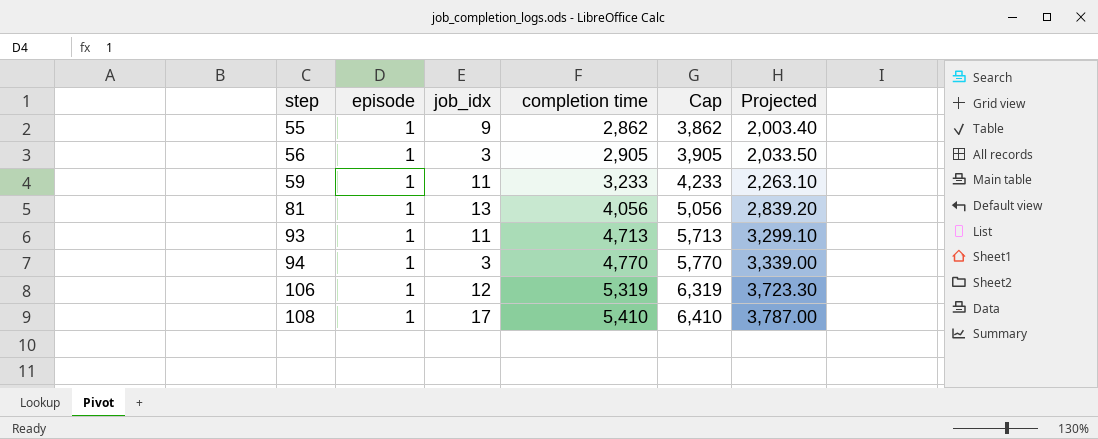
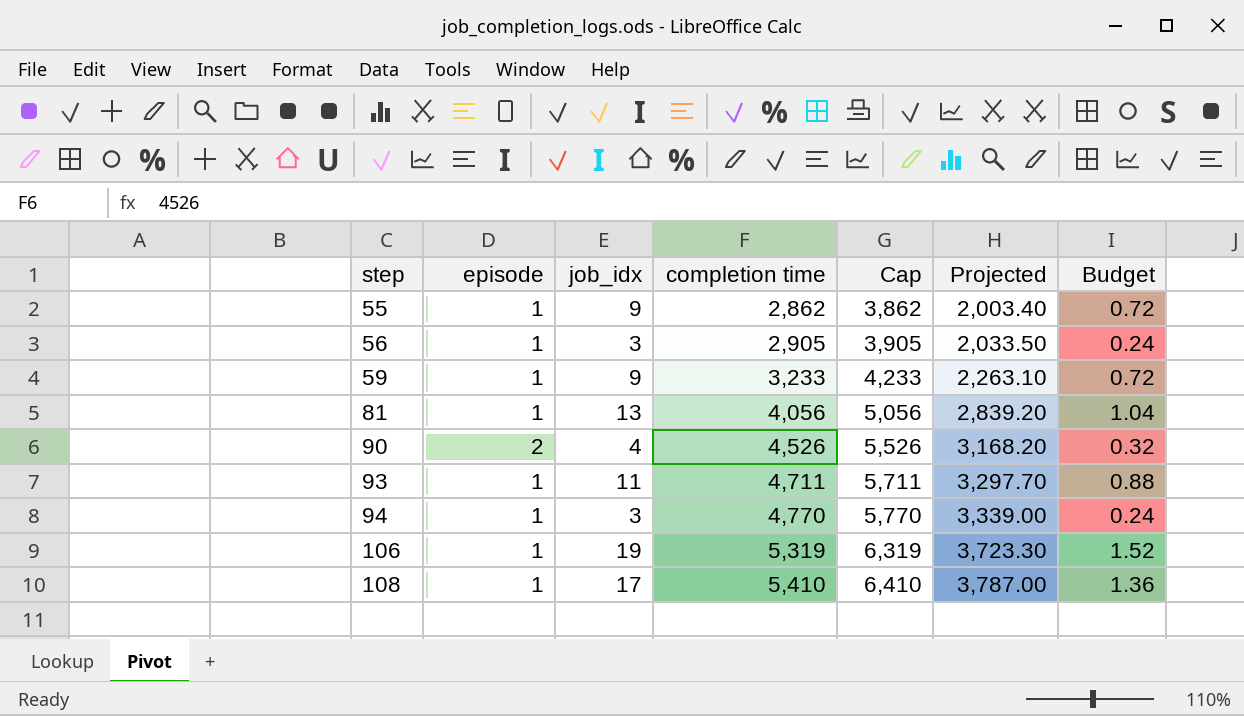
column Budget | formula: none -> [job_idx] * 0.08
59 | job_idx: 11 -> 9
row 90: none -> 2 | 4 | 4,526 | 5,526 | 3,168.20 | 0.32
93 | completion time: 4,713 -> 4,711
93 | Cap: 5,713 -> 5,711
93 | Projected: 3,299.10 -> 3,297.70
106 | job_idx: 12 -> 19

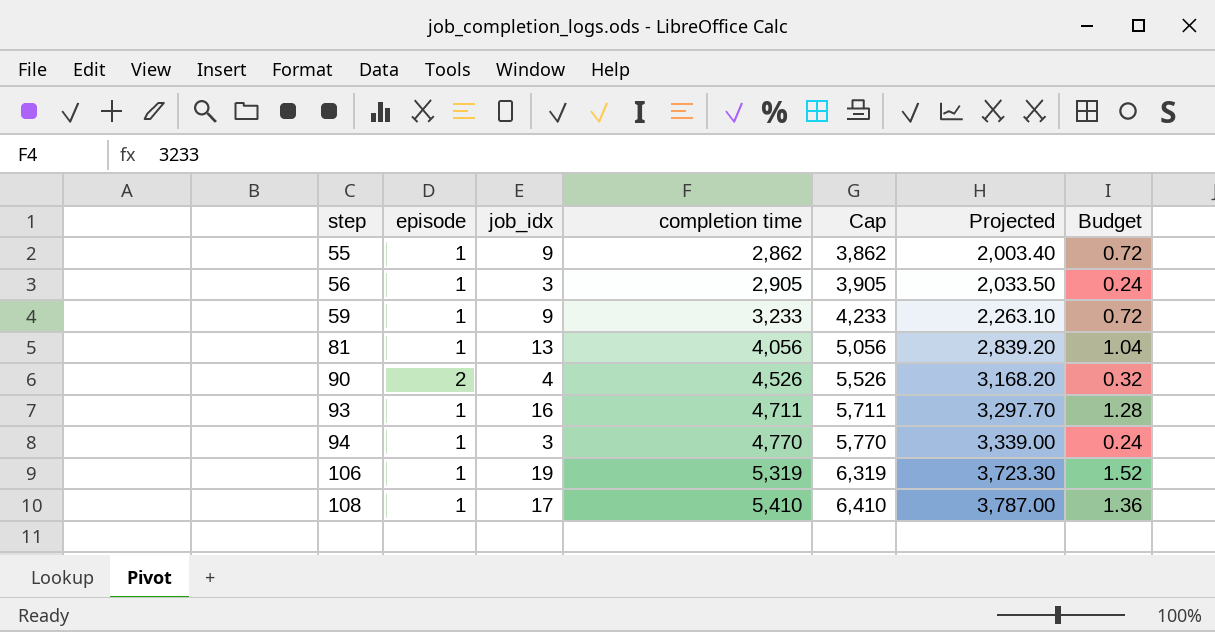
93 | job_idx: 11 -> 16
93 | Budget: 0.88 -> 1.28

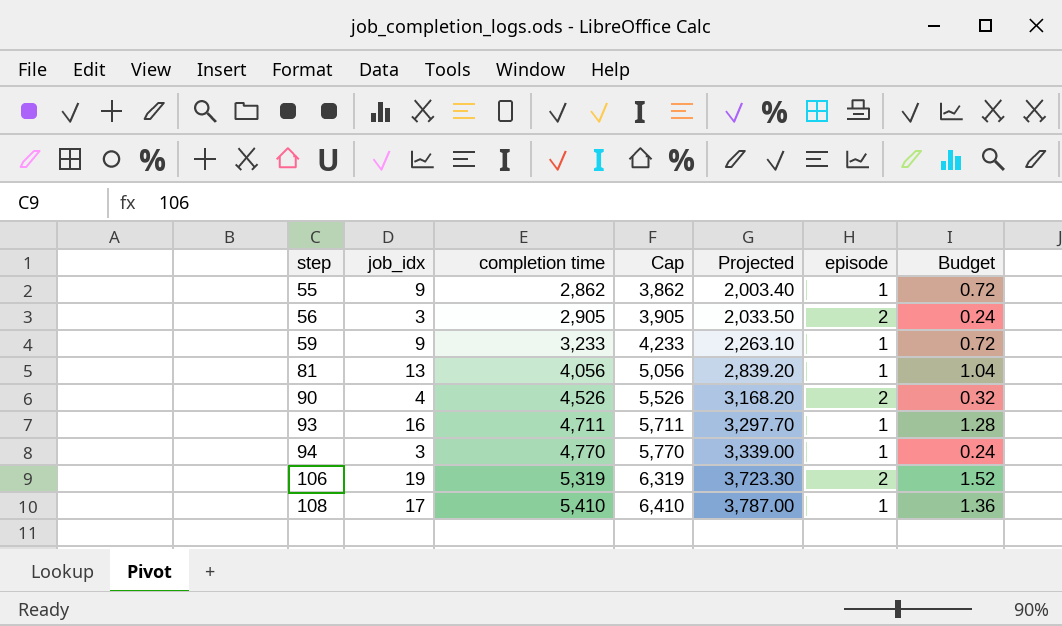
column episode | position: 2 -> 6
56 | episode: 1 -> 2
106 | episode: 1 -> 2

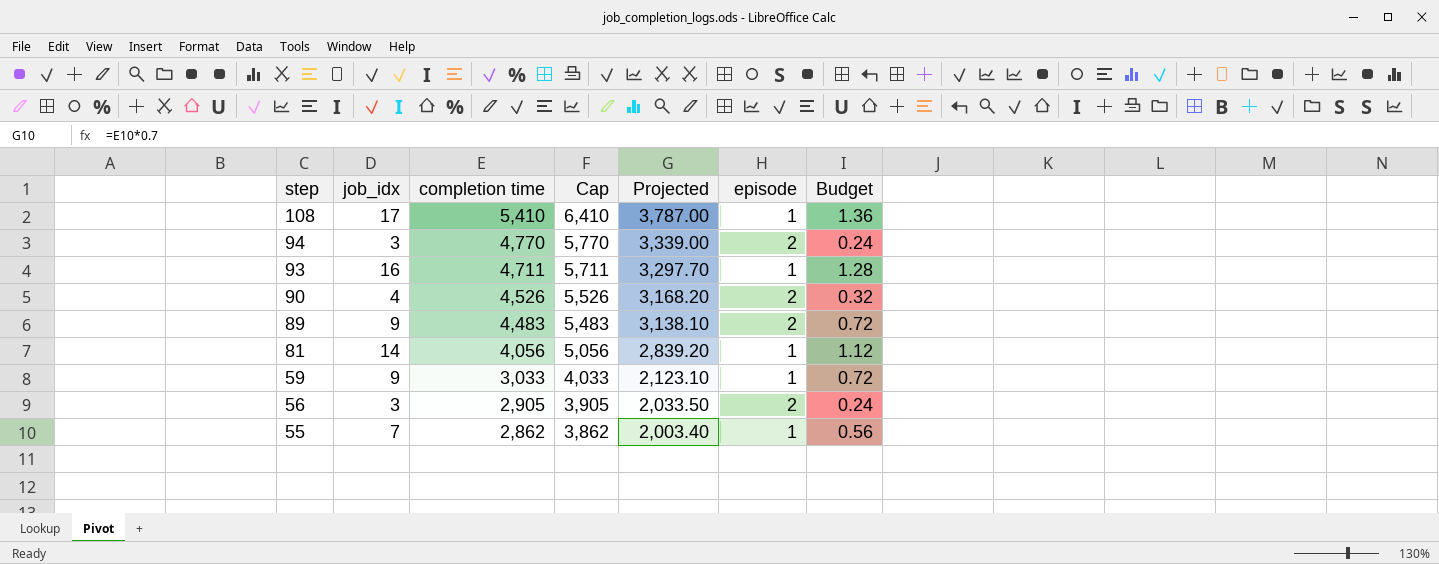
row order: step ascending -> step descending
row 106: 19 | 5,319 | 6,319 | 3,723.30 | 2 | 1.52 -> none
94 | episode: 1 -> 2
row 89: none -> 9 | 4,483 | 5,483 | 3,138.10 | 2 | 0.72
81 | job_idx: 13 -> 14
81 | Budget: 1.04 -> 1.12
59 | completion time: 3,233 -> 3,033
59 | Cap: 4,233 -> 4,033
59 | Projected: 2,263.10 -> 2,123.10
55 | job_idx: 9 -> 7
55 | Budget: 0.72 -> 0.56

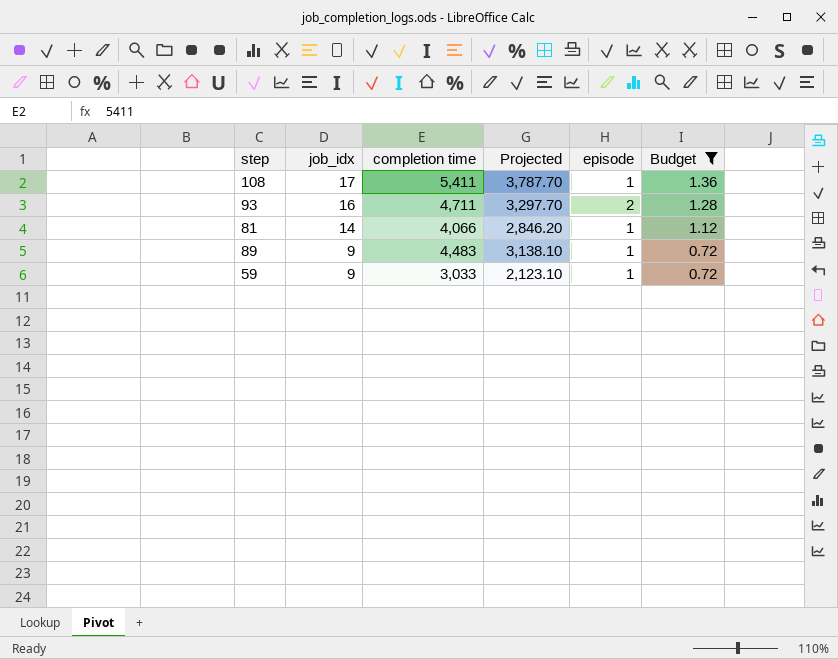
filter: none -> Budget >= 0.72
row order: step descending -> job_idx descending
column Cap | formula: [completion time] + 1000 -> none
108 | completion time: 5,410 -> 5,411
108 | Projected: 3,787.00 -> 3,787.70
93 | episode: 1 -> 2
81 | completion time: 4,056 -> 4,066
81 | Projected: 2,839.20 -> 2,846.20
89 | episode: 2 -> 1

